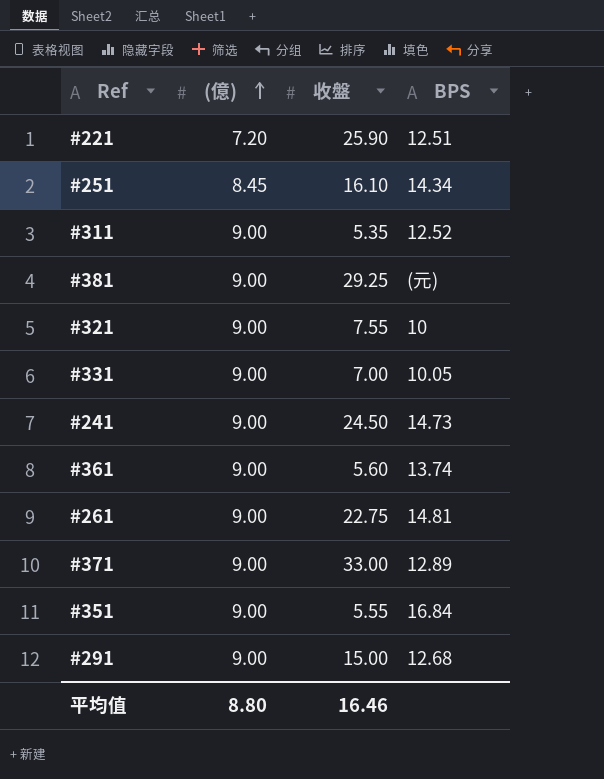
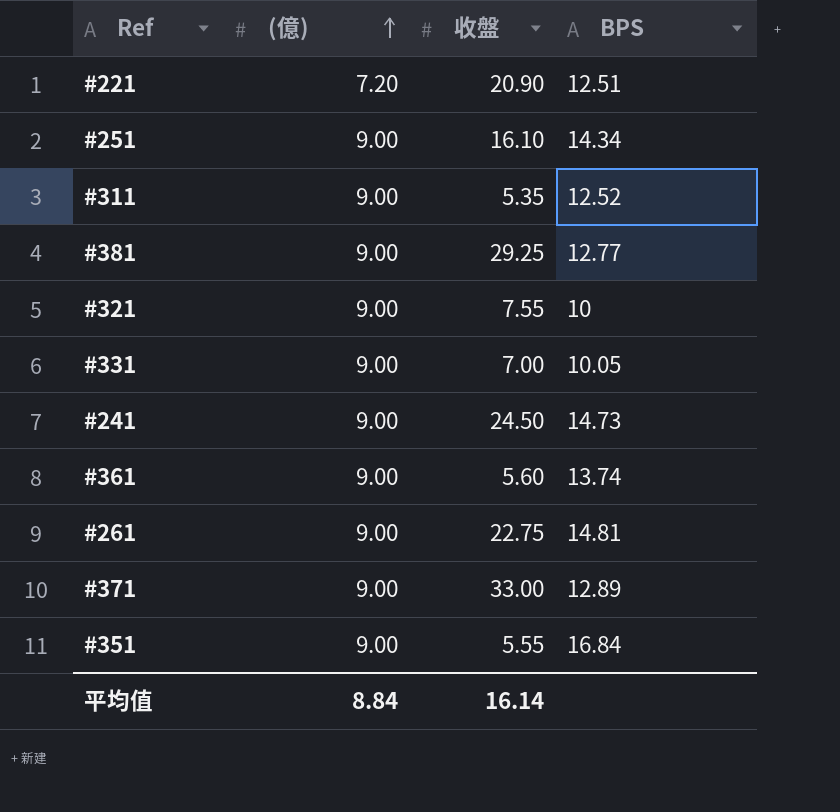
row #291: 9.00 | 15.00 | 12.68 -> none
#221 | 收盤: 25.90 -> 20.90
#251 | (億): 8.45 -> 9.00
#381 | BPS: (元) -> 12.77
平均值 | (億): 8.80 -> 8.84
平均值 | 收盤: 16.46 -> 16.14

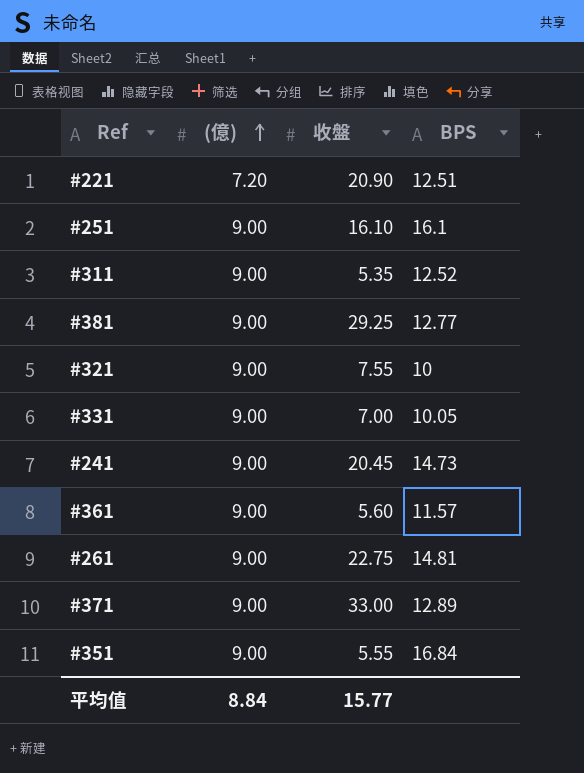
#251 | BPS: 14.34 -> 16.1
#241 | 收盤: 24.50 -> 20.45
#361 | BPS: 13.74 -> 11.57
平均值 | 收盤: 16.14 -> 15.77

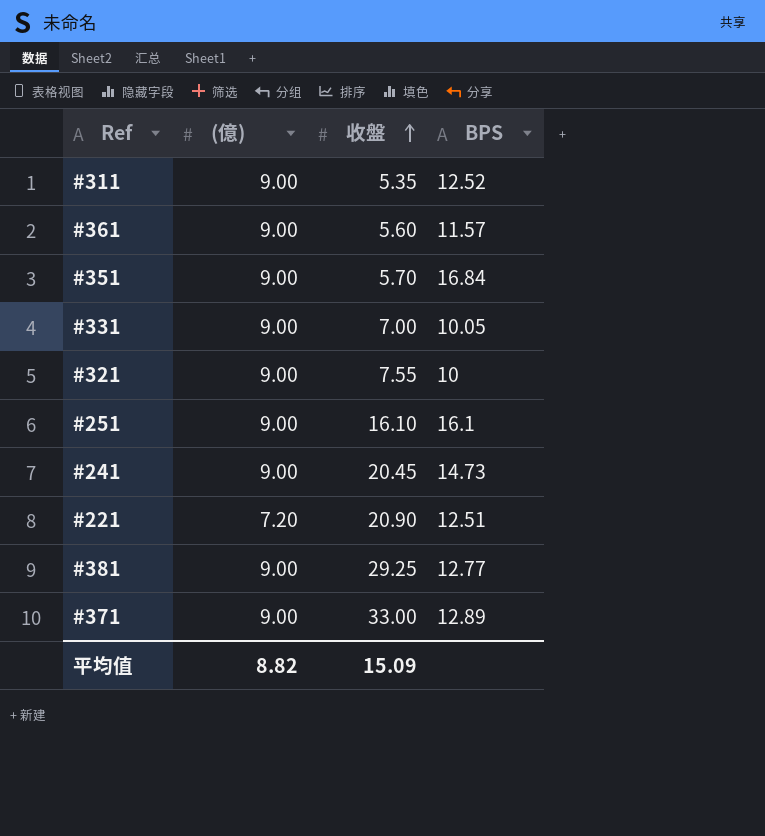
row order: (億) ascending -> 收盤 ascending
row #261: 9.00 | 22.75 | 14.81 -> none
#351 | 收盤: 5.55 -> 5.70
平均值 | (億): 8.84 -> 8.82
平均值 | 收盤: 15.77 -> 15.09

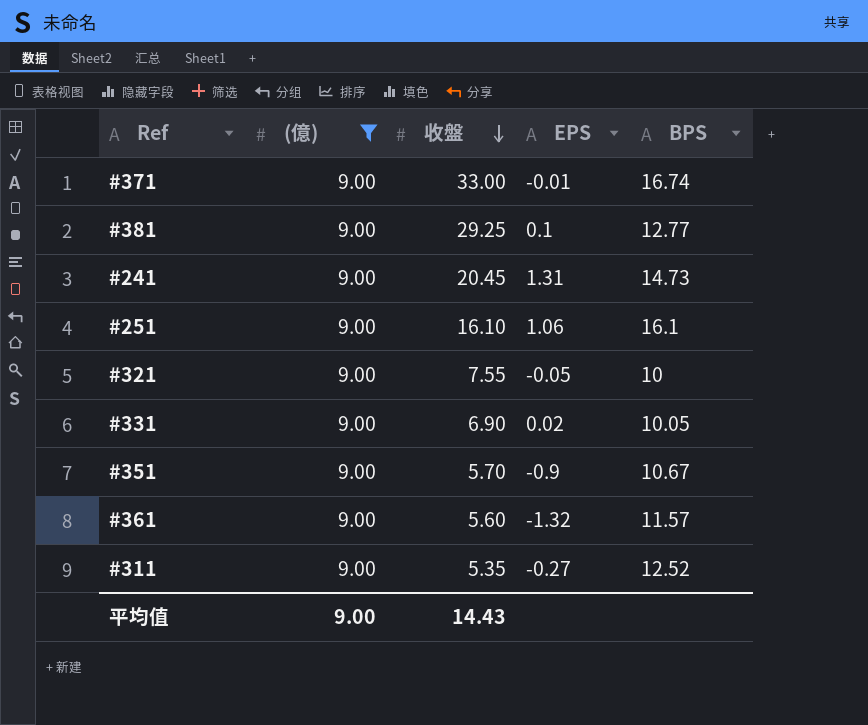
filter: none -> (億) = 9.00
row order: 收盤 ascending -> 收盤 descending
column EPS | position: none -> 4
#371 | BPS: 12.89 -> 16.74
#331 | 收盤: 7.00 -> 6.90
#351 | BPS: 16.84 -> 10.67
平均值 | (億): 8.82 -> 9.00
平均值 | 收盤: 15.09 -> 14.43

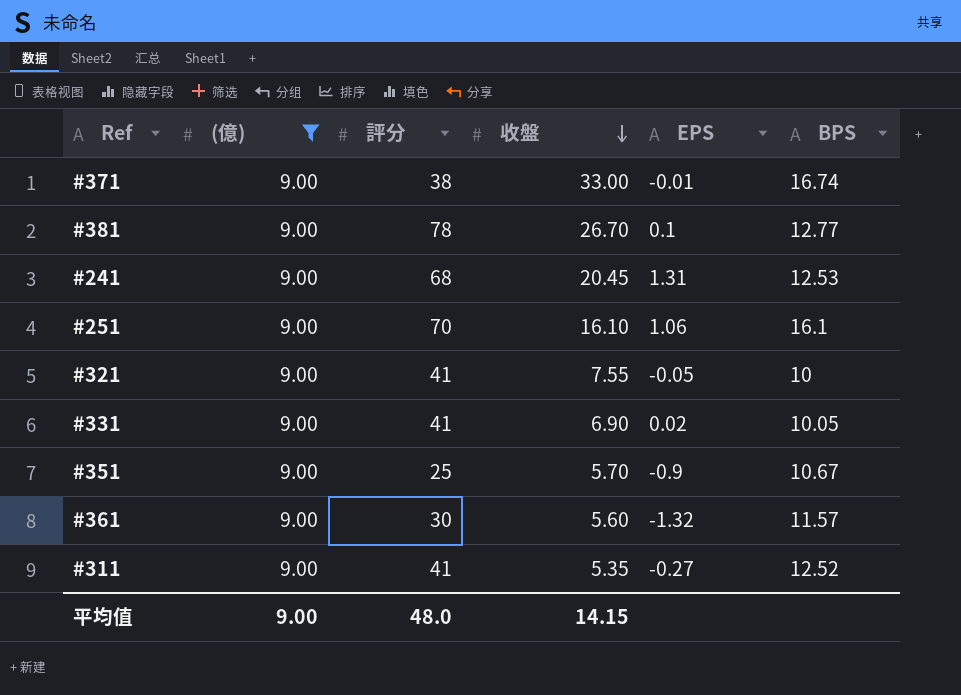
column 評分 | position: none -> 3
#381 | 收盤: 29.25 -> 26.70
#241 | BPS: 14.73 -> 12.53
平均值 | 收盤: 14.43 -> 14.15

